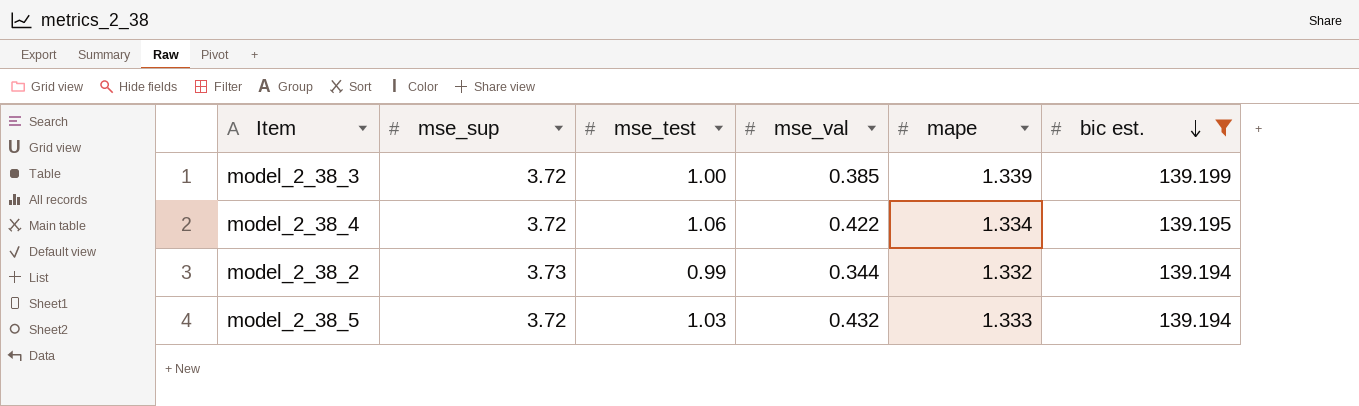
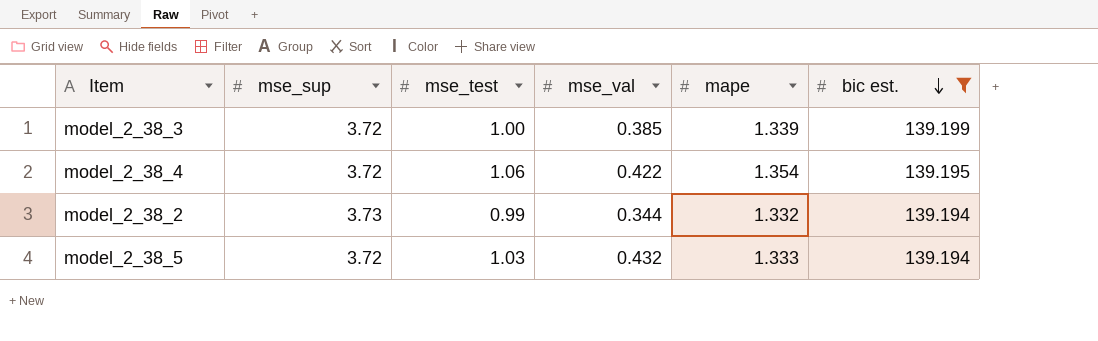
model_2_38_4 | mape: 1.334 -> 1.354

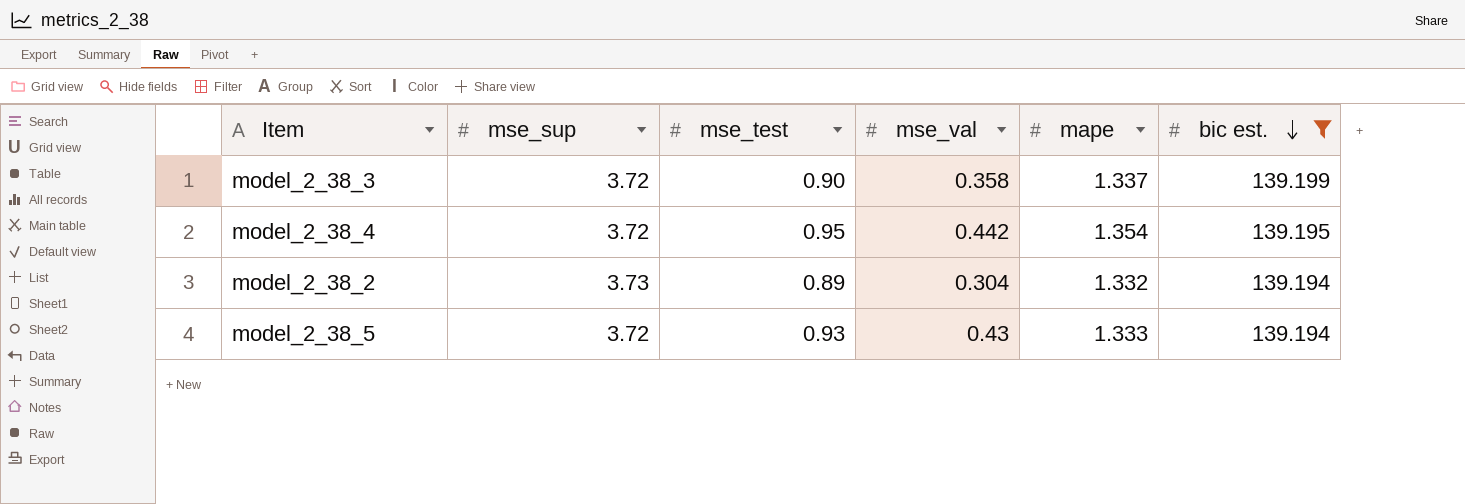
model_2_38_3 | mse_test: 1.00 -> 0.90
model_2_38_3 | mse_val: 0.385 -> 0.358
model_2_38_3 | mape: 1.339 -> 1.337
model_2_38_4 | mse_test: 1.06 -> 0.95
model_2_38_4 | mse_val: 0.422 -> 0.442
model_2_38_2 | mse_test: 0.99 -> 0.89
model_2_38_2 | mse_val: 0.344 -> 0.304
model_2_38_5 | mse_test: 1.03 -> 0.93
model_2_38_5 | mse_val: 0.432 -> 0.43

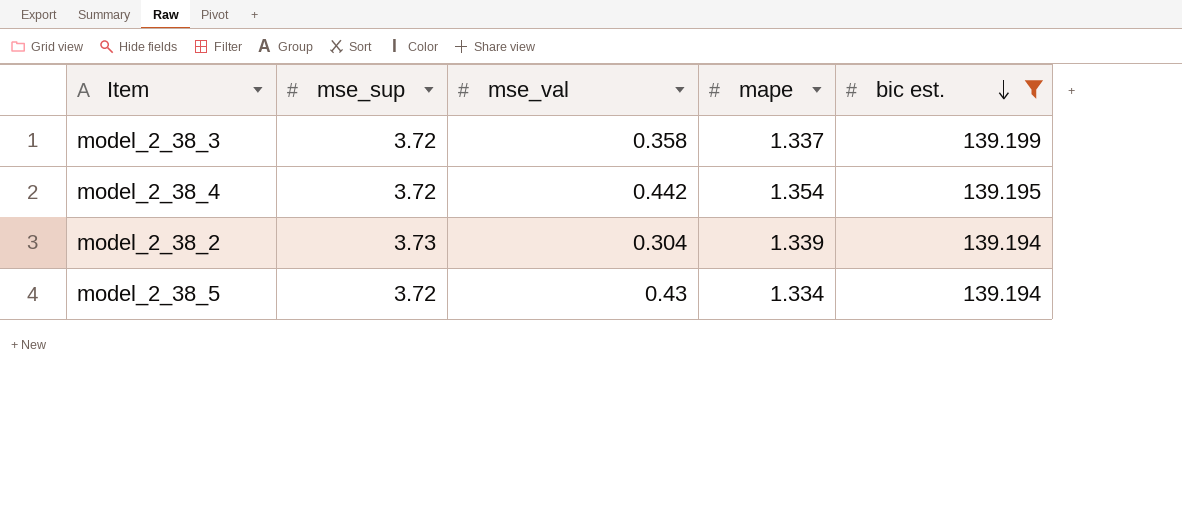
column mse_test | position: 3 -> none
model_2_38_2 | mape: 1.332 -> 1.339
model_2_38_5 | mape: 1.333 -> 1.334

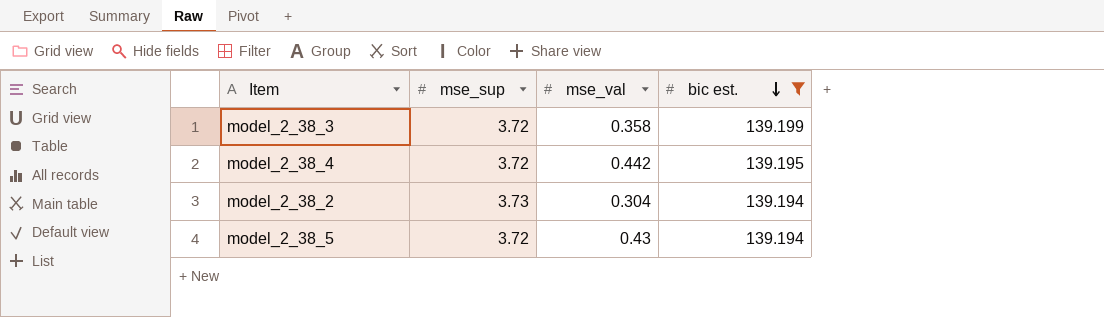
column mape | position: 4 -> none

